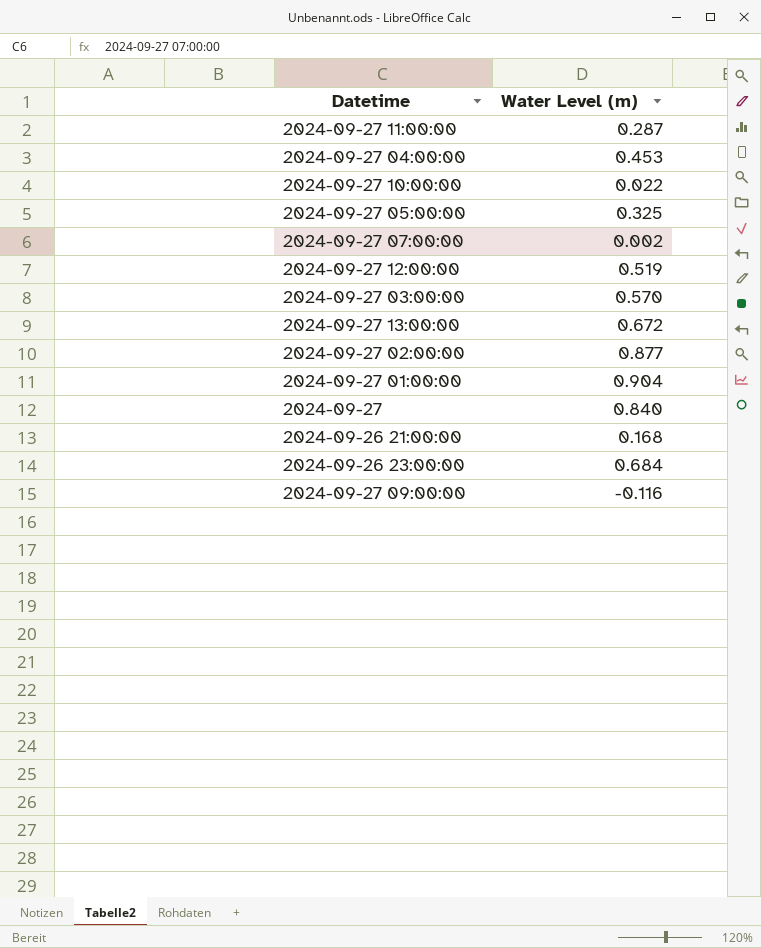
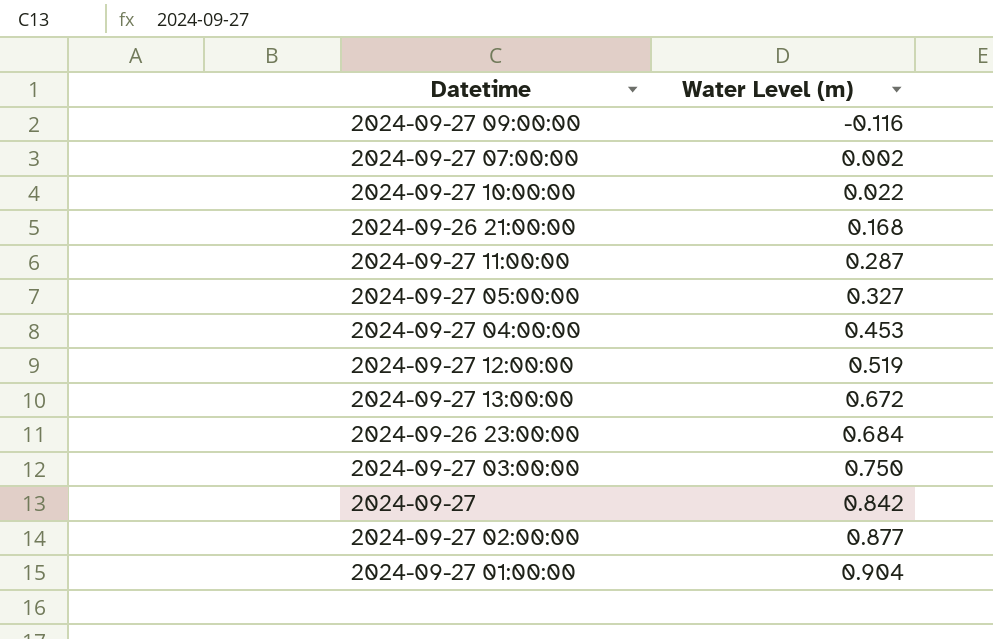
row order: none -> Water Level (m) ascending
2024-09-27 05:00:00 | Water Level (m): 0.325 -> 0.327
2024-09-27 03:00:00 | Water Level (m): 0.570 -> 0.750
2024-09-27 | Water Level (m): 0.840 -> 0.842

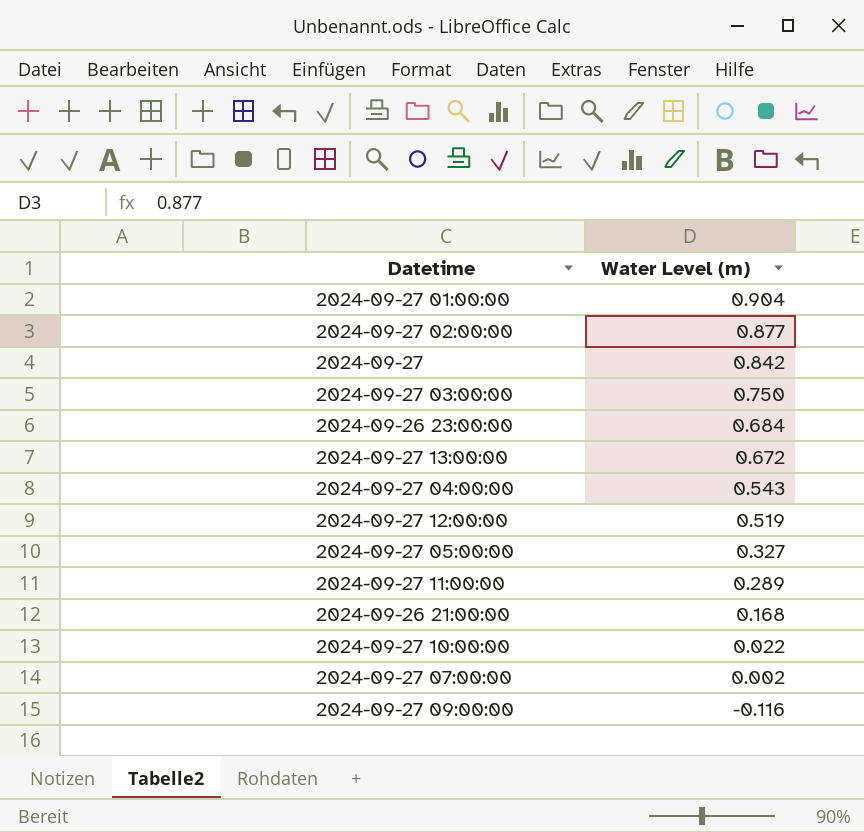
row order: Water Level (m) ascending -> Water Level (m) descending
2024-09-27 04:00:00 | Water Level (m): 0.453 -> 0.543
2024-09-27 11:00:00 | Water Level (m): 0.287 -> 0.289

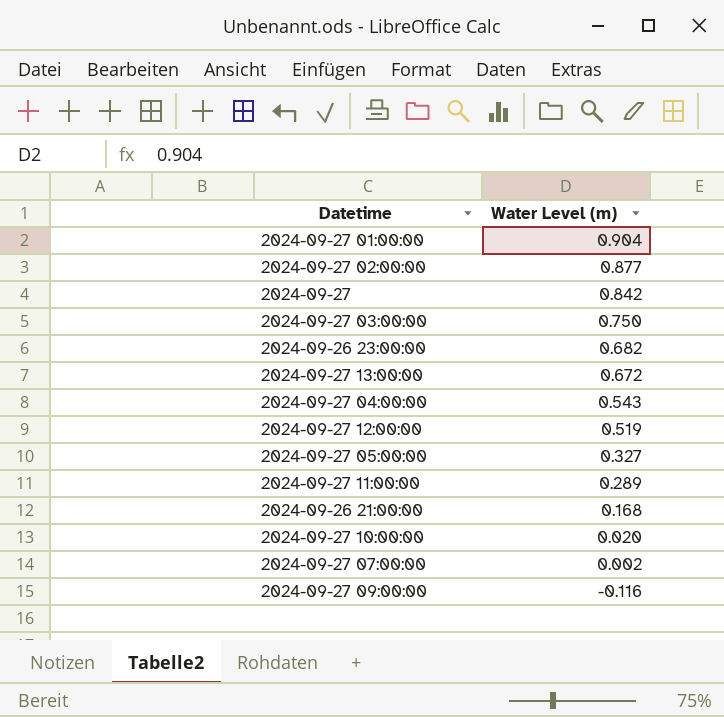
2024-09-26 23:00:00 | Water Level (m): 0.684 -> 0.682
2024-09-27 10:00:00 | Water Level (m): 0.022 -> 0.020

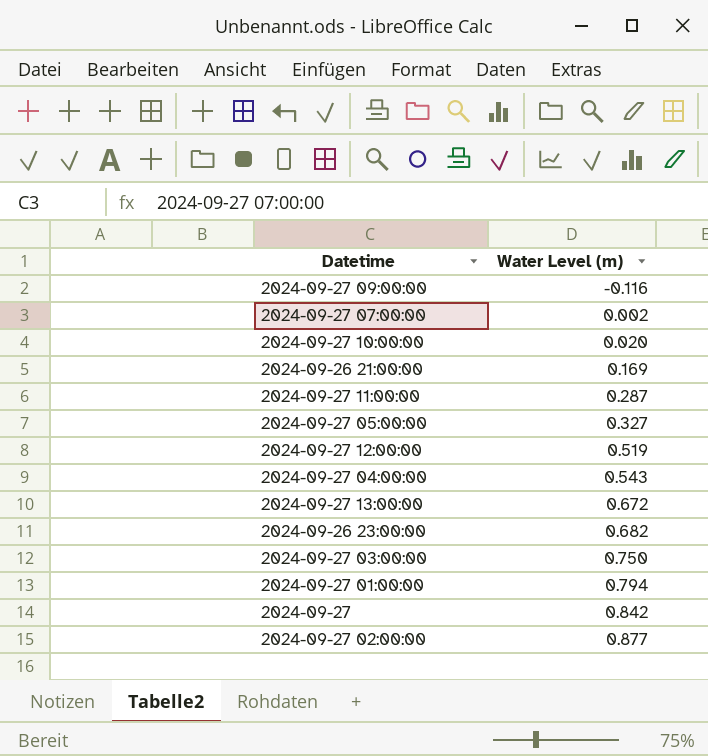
row order: Water Level (m) descending -> Water Level (m) ascending
2024-09-26 21:00:00 | Water Level (m): 0.168 -> 0.169
2024-09-27 11:00:00 | Water Level (m): 0.289 -> 0.287
2024-09-27 01:00:00 | Water Level (m): 0.904 -> 0.794

